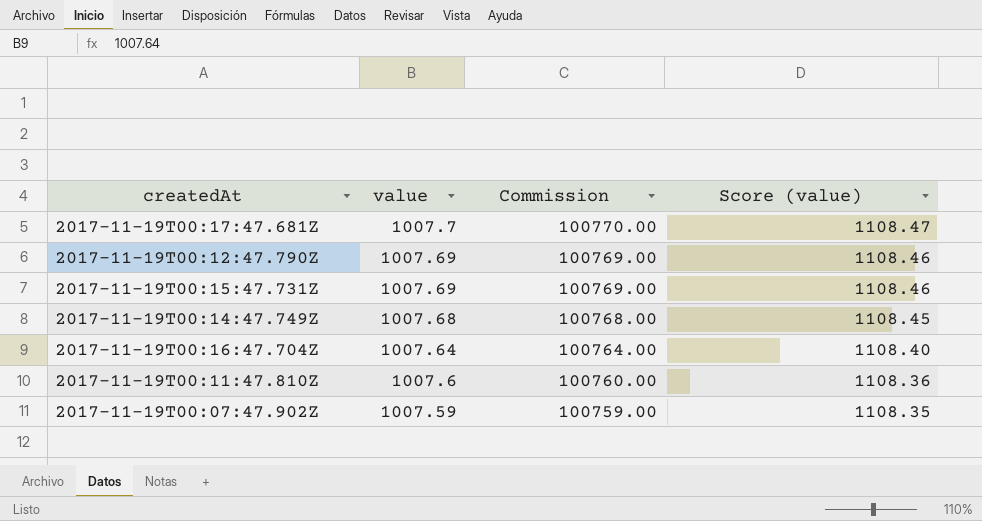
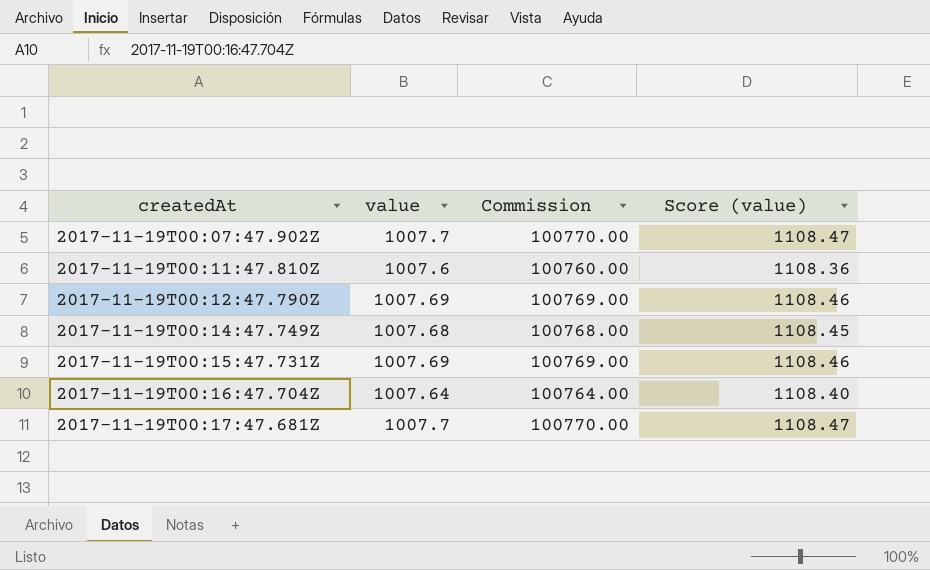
row order: value descending -> createdAt ascending
2017-11-19T00:07:47.902Z | value: 1007.59 -> 1007.7
2017-11-19T00:07:47.902Z | Commission: 100759.00 -> 100770.00
2017-11-19T00:07:47.902Z | Score (value): 1108.35 -> 1108.47

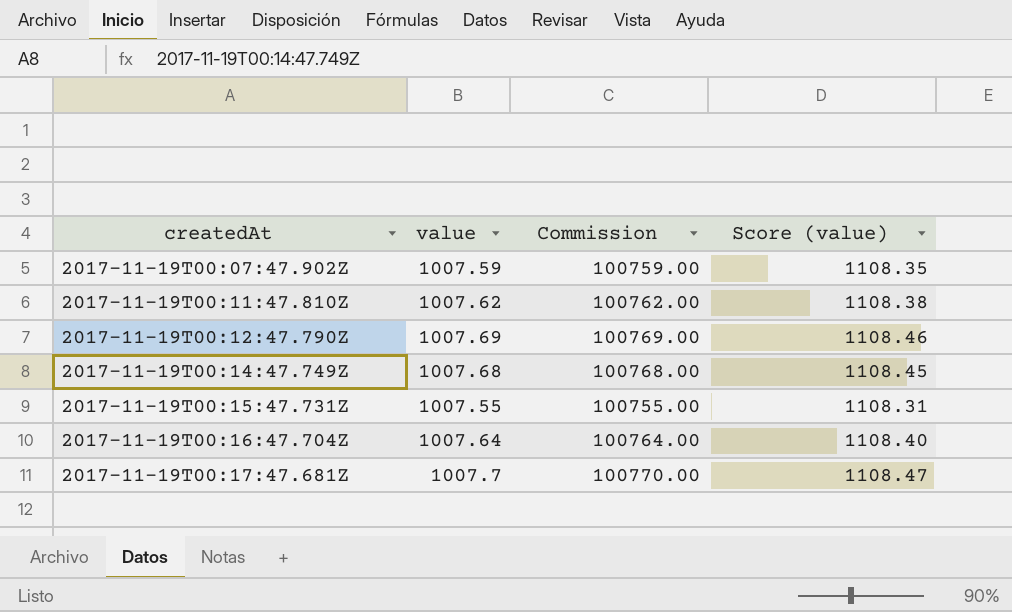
2017-11-19T00:07:47.902Z | value: 1007.7 -> 1007.59
2017-11-19T00:07:47.902Z | Commission: 100770.00 -> 100759.00
2017-11-19T00:07:47.902Z | Score (value): 1108.47 -> 1108.35
2017-11-19T00:11:47.810Z | value: 1007.6 -> 1007.62
2017-11-19T00:11:47.810Z | Commission: 100760.00 -> 100762.00
2017-11-19T00:11:47.810Z | Score (value): 1108.36 -> 1108.38
2017-11-19T00:15:47.731Z | value: 1007.69 -> 1007.55
2017-11-19T00:15:47.731Z | Commission: 100769.00 -> 100755.00
2017-11-19T00:15:47.731Z | Score (value): 1108.46 -> 1108.31

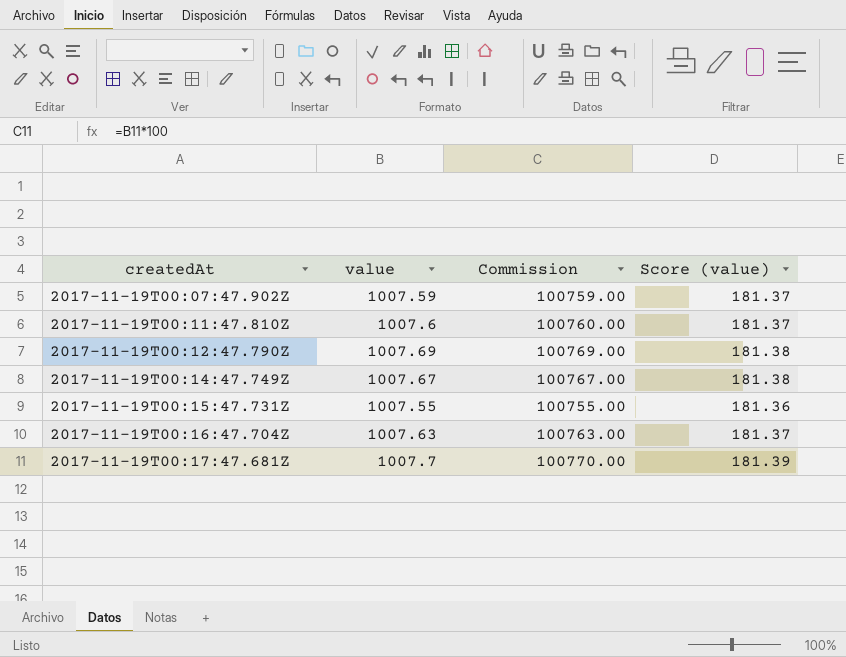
column Score (value) | formula: [value] * 1.1 -> [value] * 0.18
2017-11-19T00:11:47.810Z | value: 1007.62 -> 1007.6
2017-11-19T00:11:47.810Z | Commission: 100762.00 -> 100760.00
2017-11-19T00:14:47.749Z | value: 1007.68 -> 1007.67
2017-11-19T00:14:47.749Z | Commission: 100768.00 -> 100767.00
2017-11-19T00:16:47.704Z | value: 1007.64 -> 1007.63
2017-11-19T00:16:47.704Z | Commission: 100764.00 -> 100763.00

